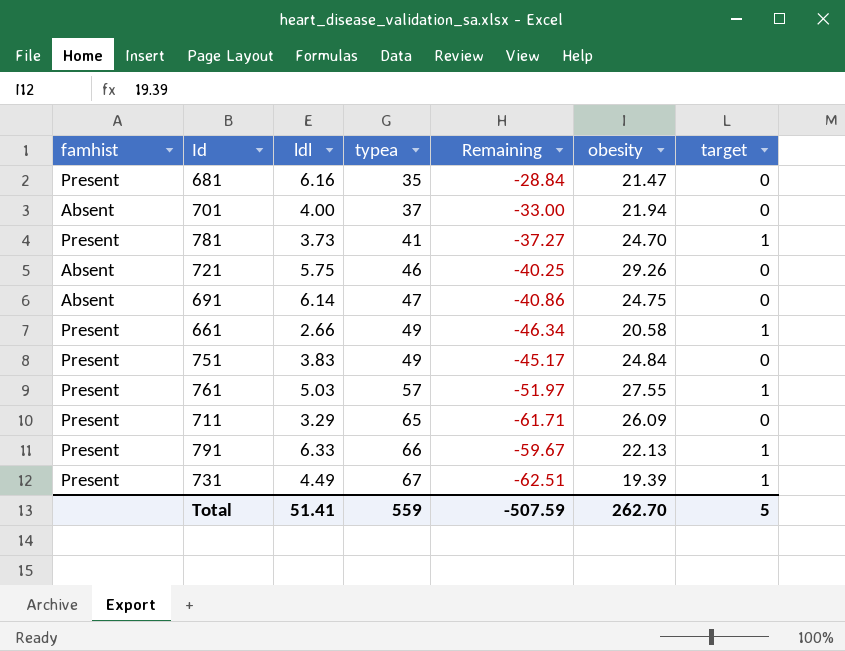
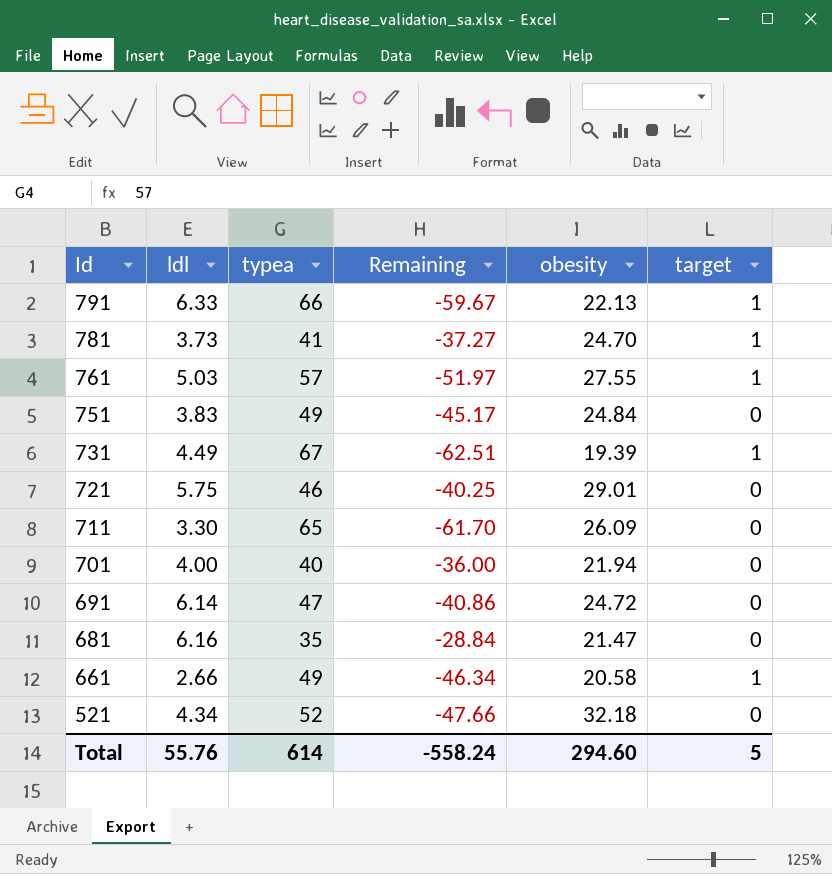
row order: typea ascending -> Id descending
column famhist | position: 1 -> none
721 | obesity: 29.26 -> 29.01
711 | ldl: 3.29 -> 3.30
711 | Remaining: -61.71 -> -61.70
701 | typea: 37 -> 40
701 | Remaining: -33.00 -> -36.00
691 | obesity: 24.75 -> 24.72
row 521: none -> 4.34 | 52 | -47.66 | 32.18 | 0
Total | ldl: 51.41 -> 55.76
Total | typea: 559 -> 614
Total | Remaining: -507.59 -> -558.24
Total | obesity: 262.70 -> 294.60

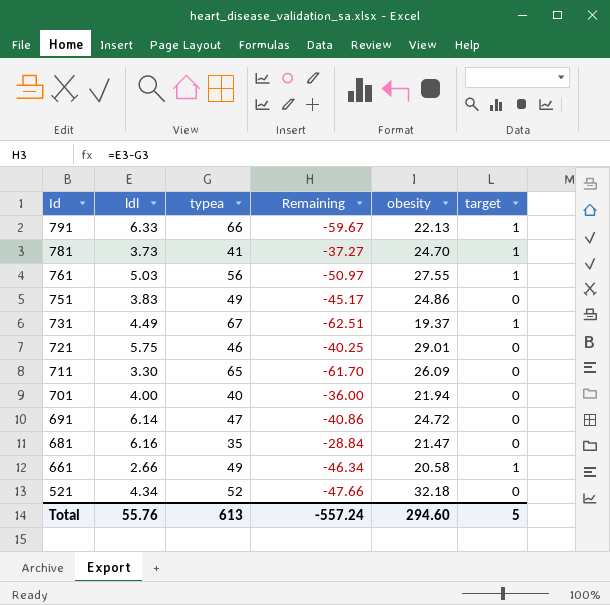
761 | typea: 57 -> 56
761 | Remaining: -51.97 -> -50.97
751 | obesity: 24.84 -> 24.86
731 | obesity: 19.39 -> 19.37
Total | typea: 614 -> 613
Total | Remaining: -558.24 -> -557.24

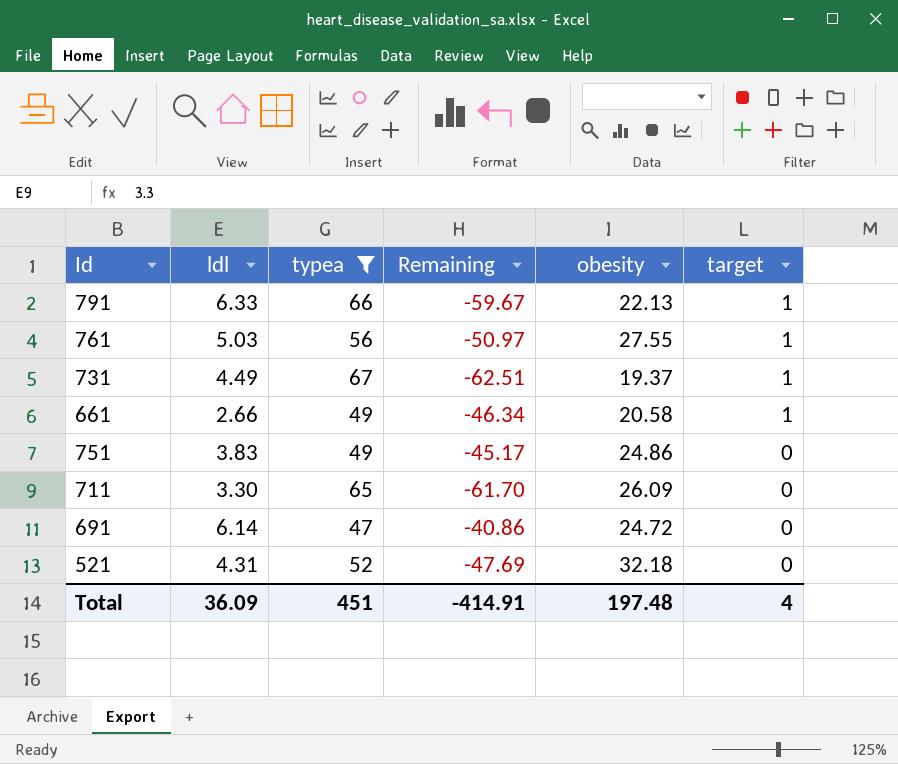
filter: none -> typea >= 47
row order: Id descending -> target descending
521 | ldl: 4.34 -> 4.31
521 | Remaining: -47.66 -> -47.69
Total | ldl: 55.76 -> 36.09
Total | typea: 613 -> 451
Total | Remaining: -557.24 -> -414.91
Total | obesity: 294.60 -> 197.48
Total | target: 5 -> 4

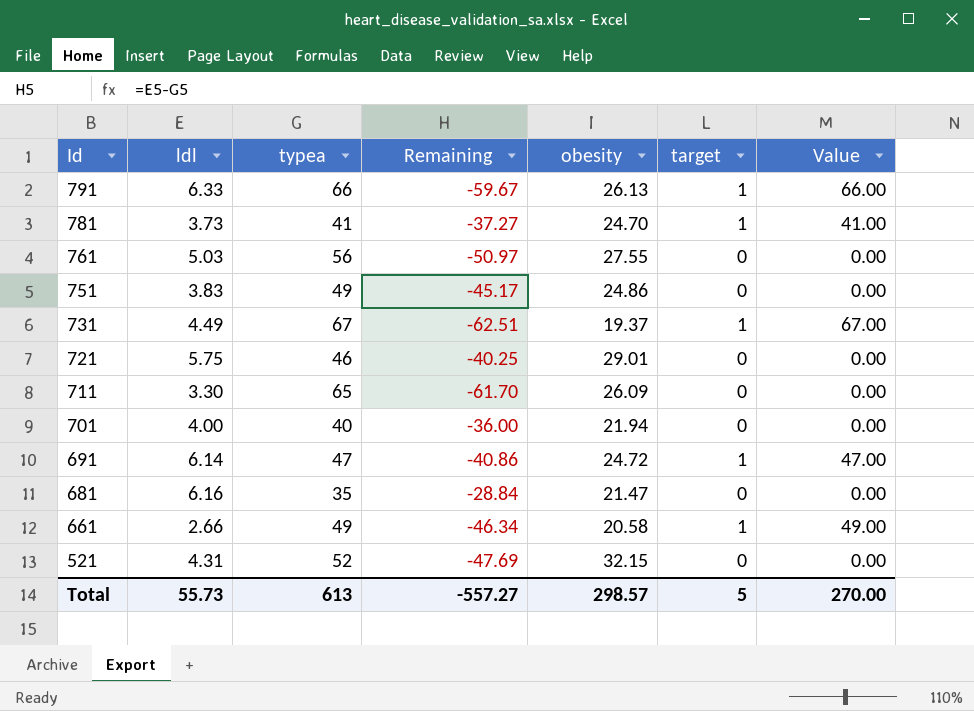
filter: typea >= 47 -> none
row order: target descending -> Id descending
column Value | formula: none -> [typea] * [target]
791 | obesity: 22.13 -> 26.13
761 | target: 1 -> 0
691 | target: 0 -> 1
521 | obesity: 32.18 -> 32.15
Total | ldl: 36.09 -> 55.73
Total | typea: 451 -> 613
Total | Remaining: -414.91 -> -557.27
Total | obesity: 197.48 -> 298.57
Total | target: 4 -> 5

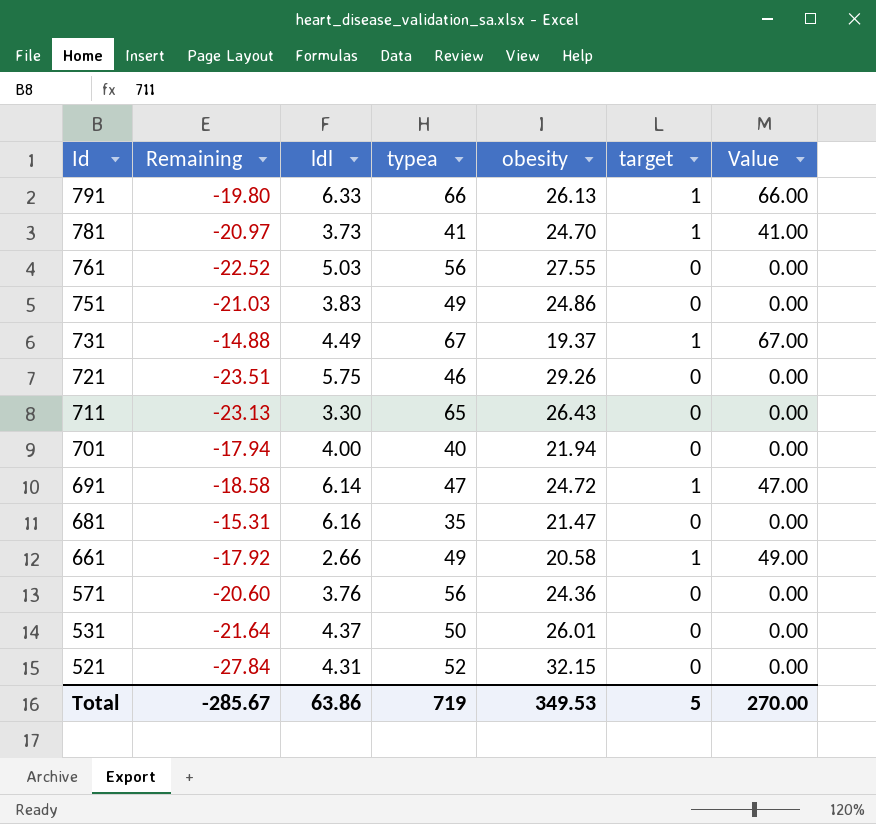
column Remaining | formula: [ldl] - [typea] -> [ldl] - [obesity]
column Remaining | position: 4 -> 2
721 | obesity: 29.01 -> 29.26
711 | obesity: 26.09 -> 26.43
row 571: none -> -20.60 | 3.76 | 56 | 24.36 | 0 | 0.00
row 531: none -> -21.64 | 4.37 | 50 | 26.01 | 0 | 0.00
Total | Remaining: -557.27 -> -285.67
Total | ldl: 55.73 -> 63.86
Total | typea: 613 -> 719
Total | obesity: 298.57 -> 349.53

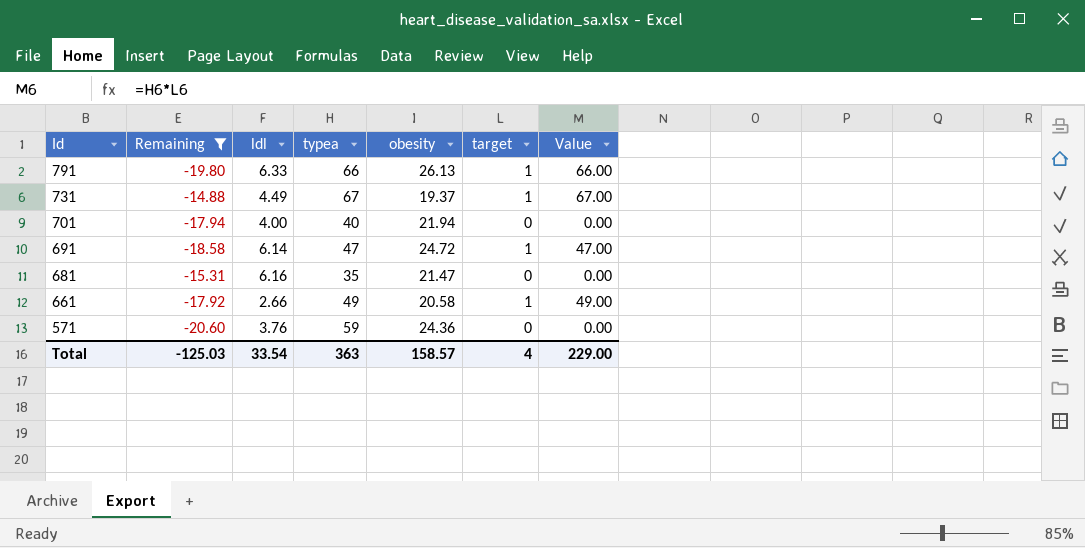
filter: none -> Remaining >= -20.60
571 | typea: 56 -> 59
Total | Remaining: -285.67 -> -125.03
Total | ldl: 63.86 -> 33.54
Total | typea: 719 -> 363
Total | obesity: 349.53 -> 158.57
Total | target: 5 -> 4
Total | Value: 270.00 -> 229.00

